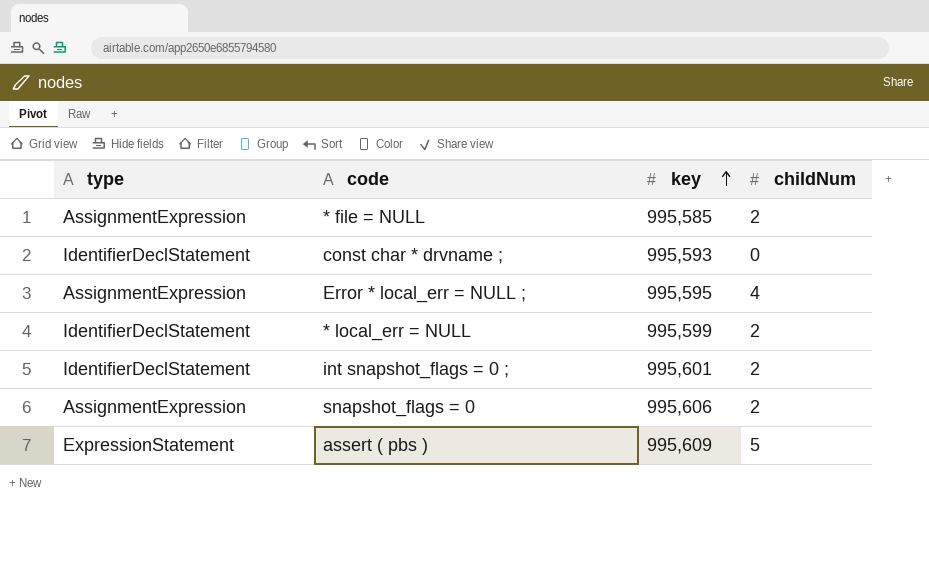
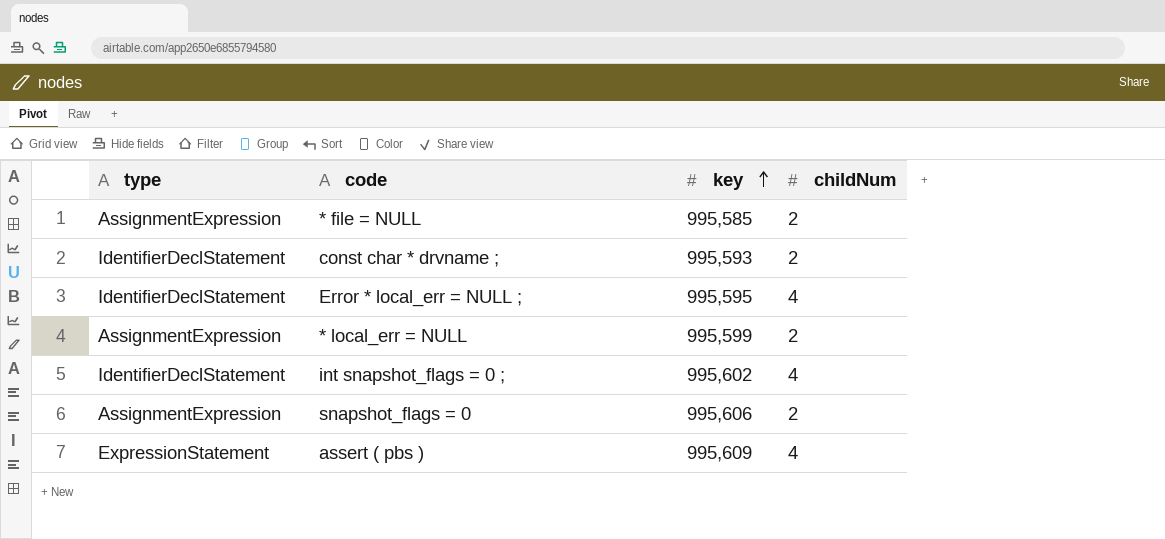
const char * drvname ; | childNum: 0 -> 2
Error * local_err = NULL ; | type: AssignmentExpression -> IdentifierDeclStatement
* local_err = NULL | type: IdentifierDeclStatement -> AssignmentExpression
int snapshot_flags = 0 ; | key: 995,601 -> 995,602
int snapshot_flags = 0 ; | childNum: 2 -> 4
assert ( pbs ) | childNum: 5 -> 4

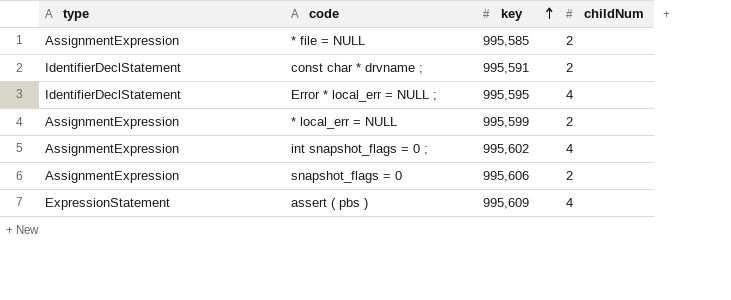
const char * drvname ; | key: 995,593 -> 995,591
int snapshot_flags = 0 ; | type: IdentifierDeclStatement -> AssignmentExpression

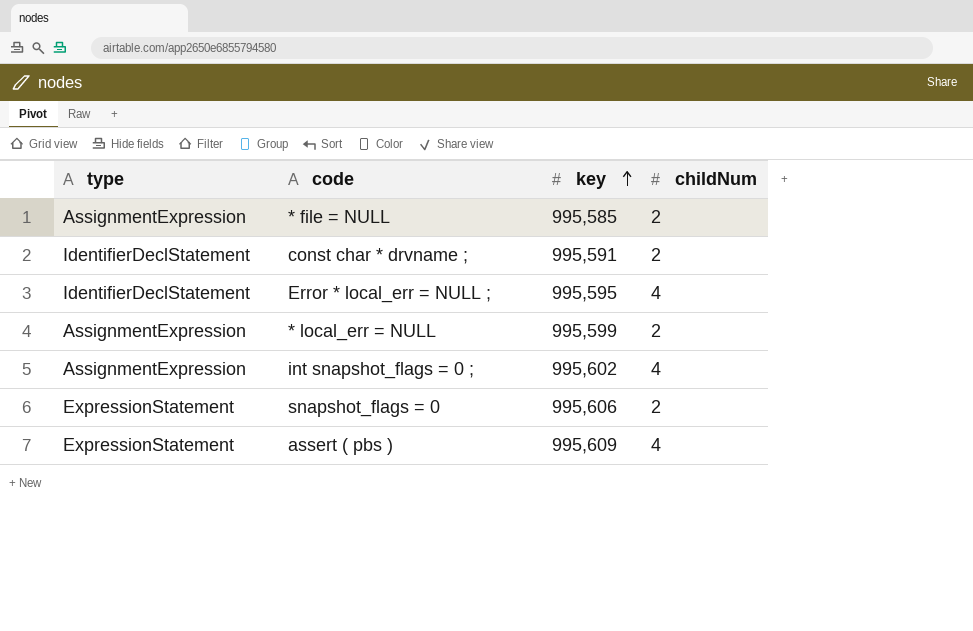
snapshot_flags = 0 | type: AssignmentExpression -> ExpressionStatement

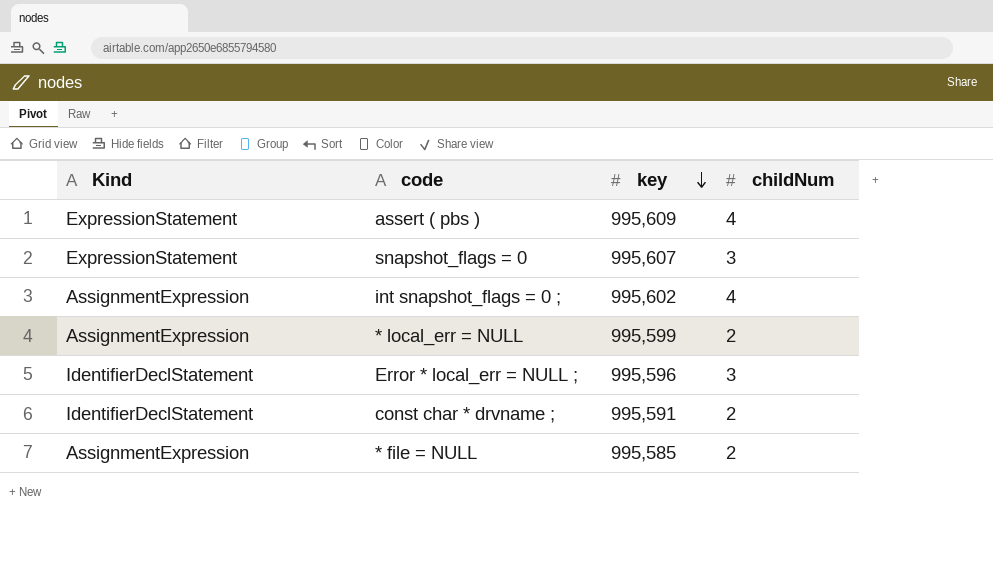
row order: key ascending -> key descending
column name: type -> Kind
snapshot_flags = 0 | key: 995,606 -> 995,607
snapshot_flags = 0 | childNum: 2 -> 3
Error * local_err = NULL ; | key: 995,595 -> 995,596
Error * local_err = NULL ; | childNum: 4 -> 3

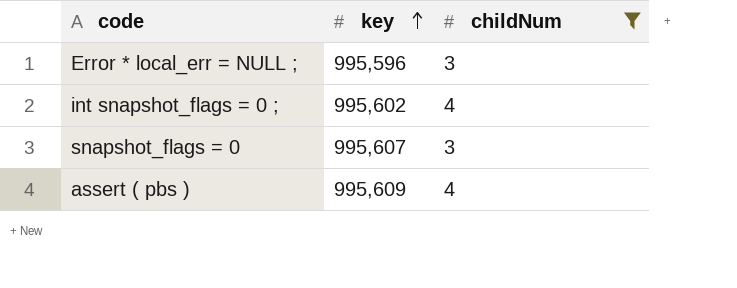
filter: none -> childNum != 2
row order: key descending -> key ascending
column Kind | position: 1 -> none

